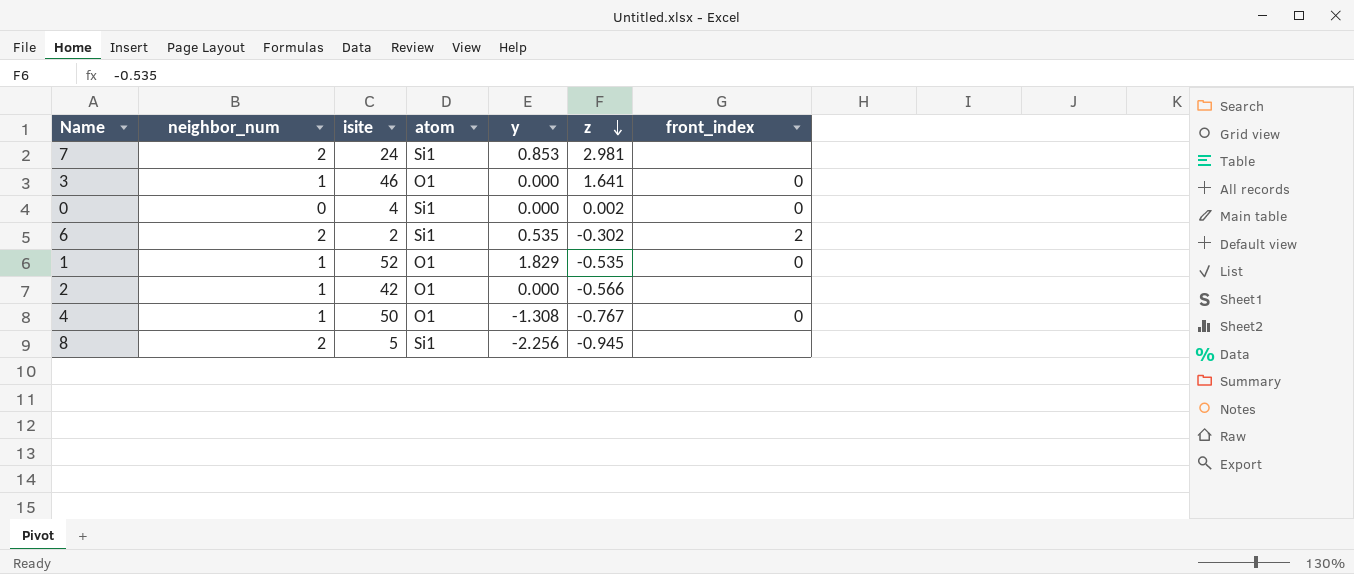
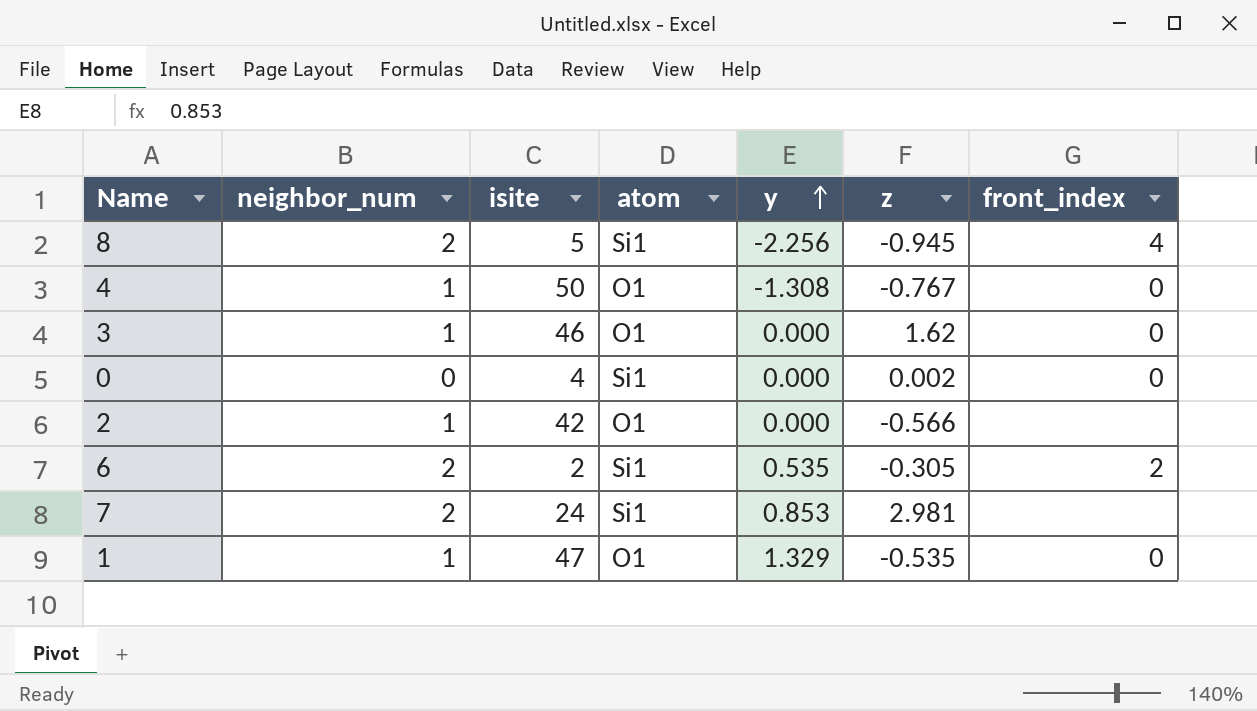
row order: z descending -> y ascending
8 | front_index: none -> 4
3 | z: 1.641 -> 1.62
6 | z: -0.302 -> -0.305
1 | isite: 52 -> 47
1 | y: 1.829 -> 1.329

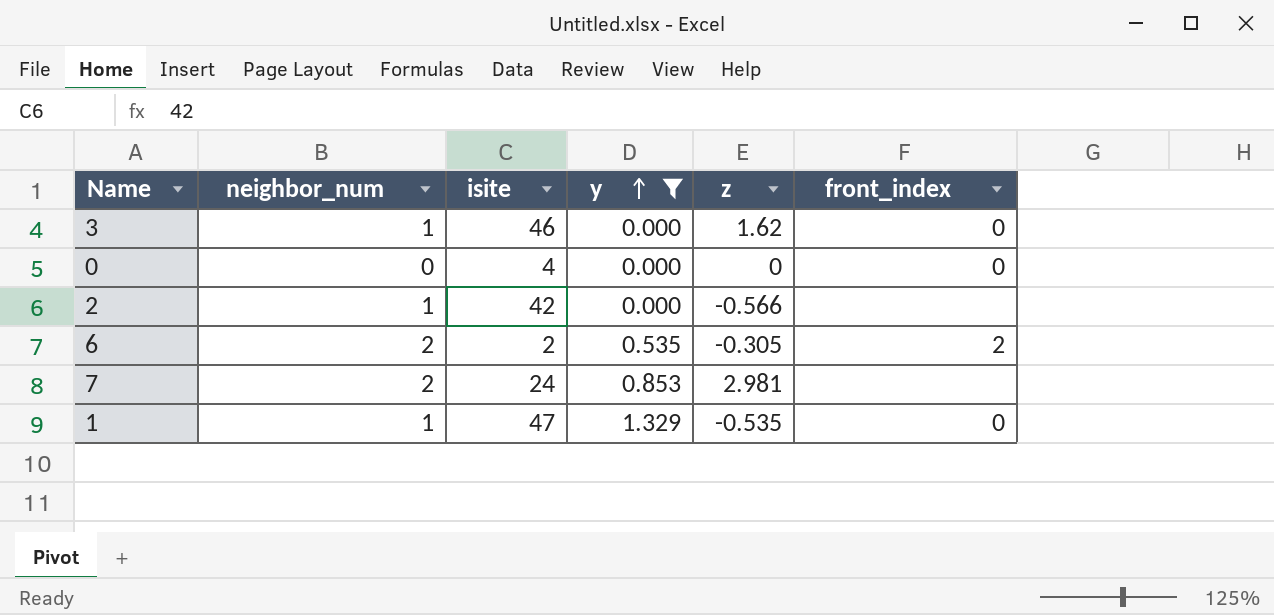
filter: none -> y >= 0.000
column atom | position: 4 -> none
0 | z: 0.002 -> 0

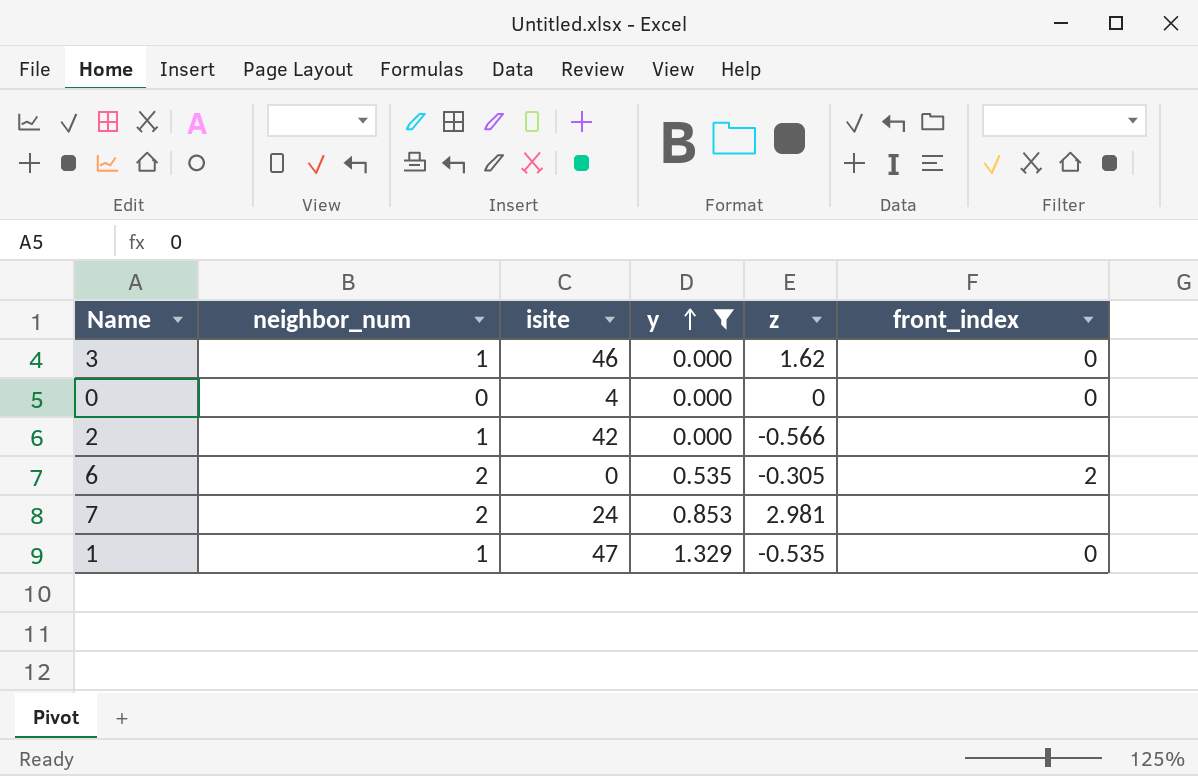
6 | isite: 2 -> 0

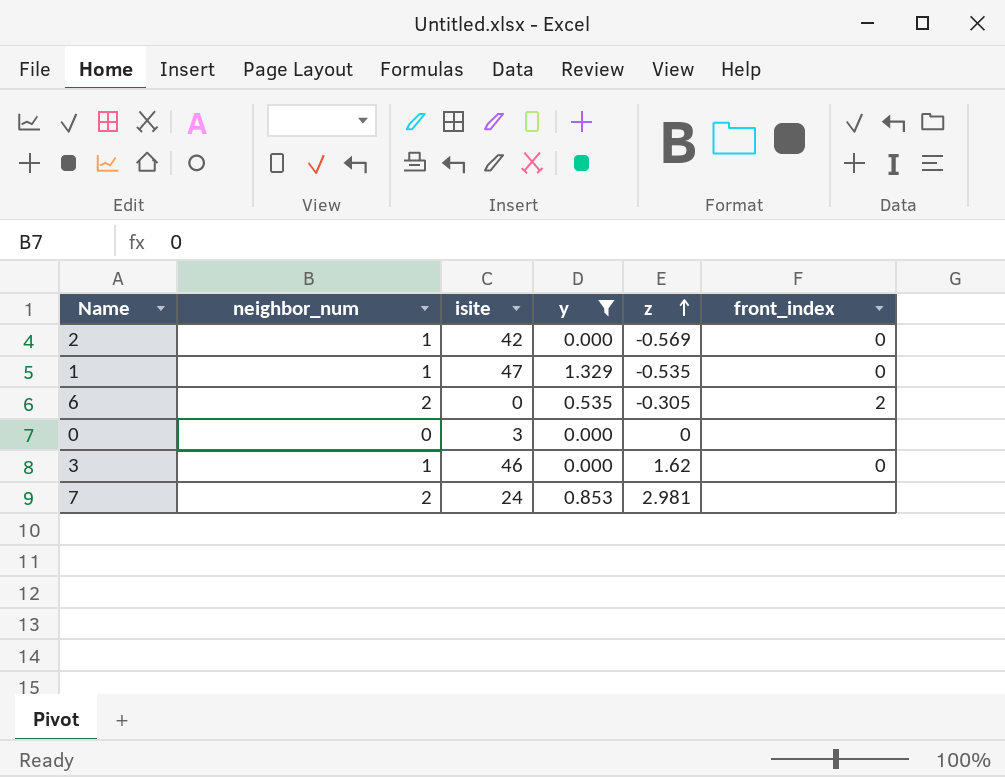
row order: y ascending -> z ascending
2 | z: -0.566 -> -0.569
2 | front_index: none -> 0
0 | isite: 4 -> 3
0 | front_index: 0 -> none

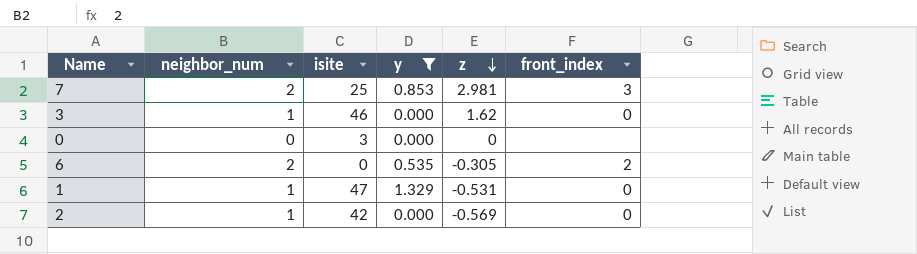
row order: z ascending -> z descending
7 | isite: 24 -> 25
7 | front_index: none -> 3
1 | z: -0.535 -> -0.531

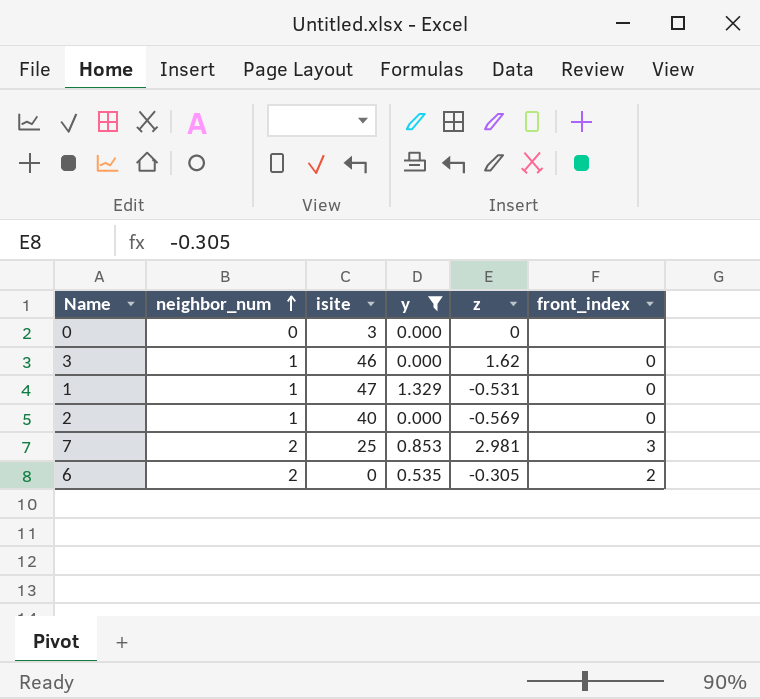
row order: z descending -> neighbor_num ascending
2 | isite: 42 -> 40

